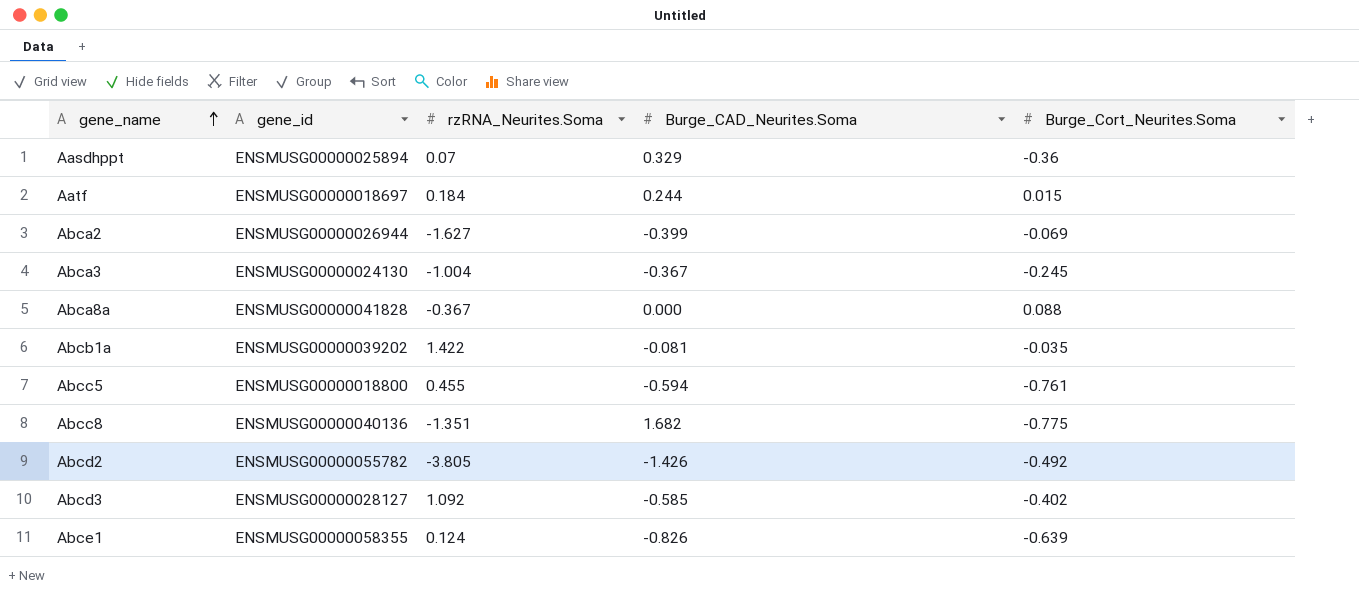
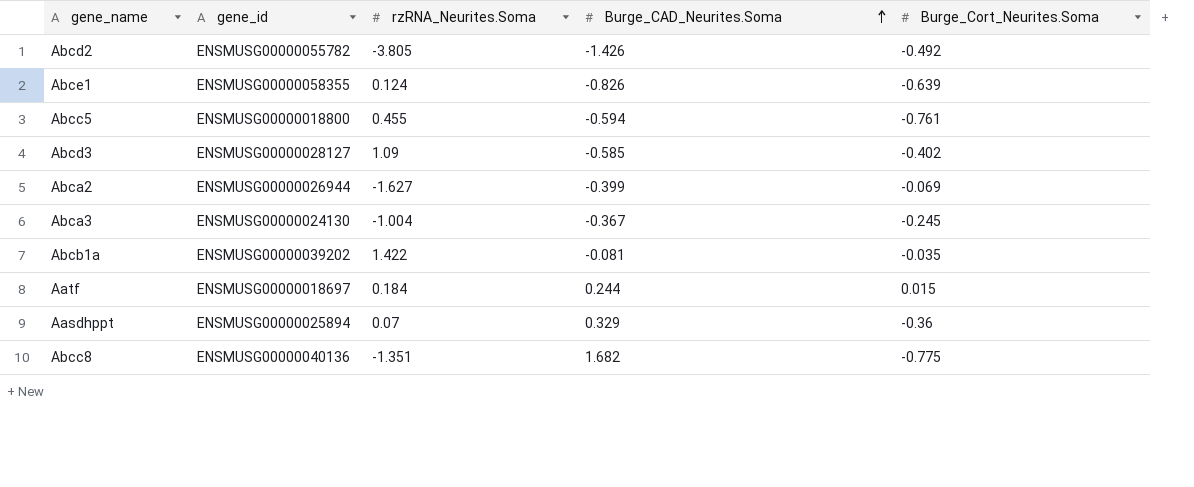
row order: gene_name ascending -> Burge_CAD_Neurites.Soma ascending
row Abca8a: ENSMUSG00000041828 | -0.367 | 0.000 | 0.088 -> none
Abcd3 | rzRNA_Neurites.Soma: 1.092 -> 1.09

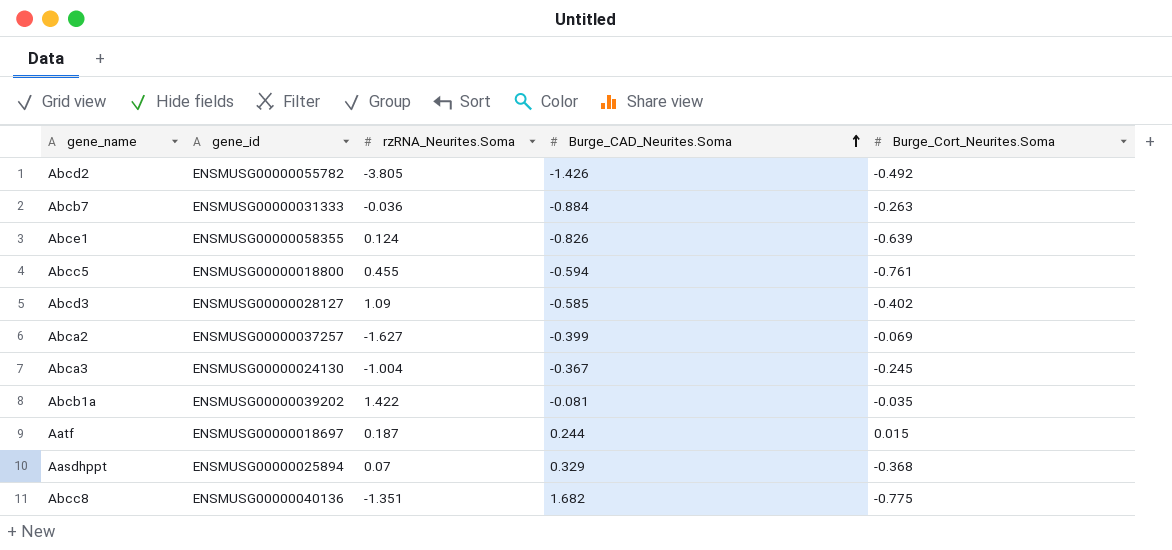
row Abcb7: none -> ENSMUSG00000031333 | -0.036 | -0.884 | -0.263
Abca2 | gene_id: ENSMUSG00000026944 -> ENSMUSG00000037257
Aatf | rzRNA_Neurites.Soma: 0.184 -> 0.187
Aasdhppt | Burge_Cort_Neurites.Soma: -0.36 -> -0.368

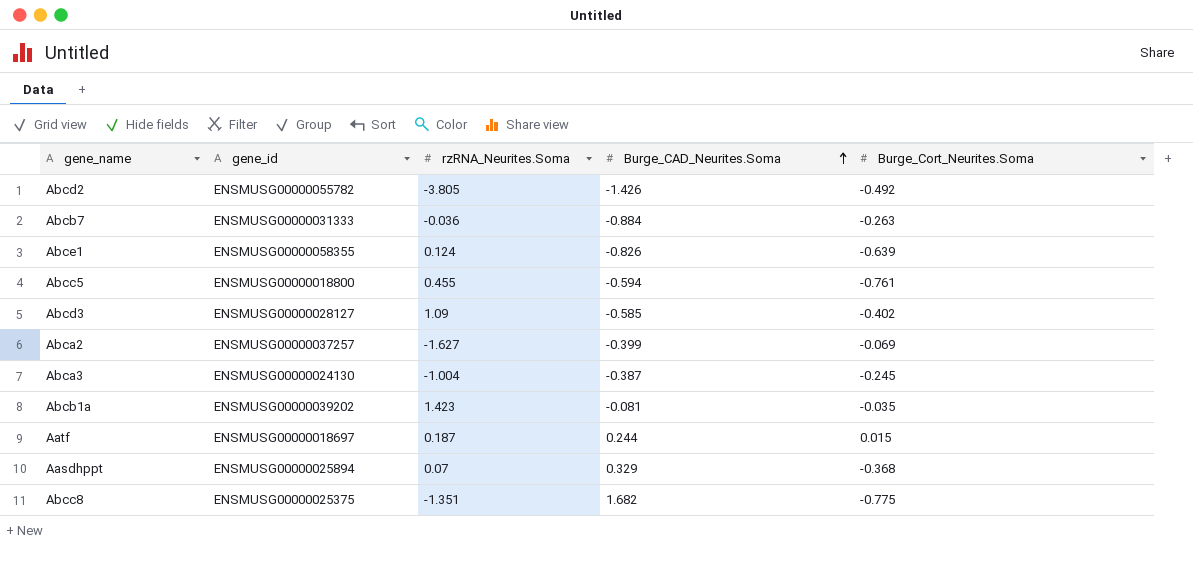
Abca3 | Burge_CAD_Neurites.Soma: -0.367 -> -0.387
Abcb1a | rzRNA_Neurites.Soma: 1.422 -> 1.423
Abcc8 | gene_id: ENSMUSG00000040136 -> ENSMUSG00000025375

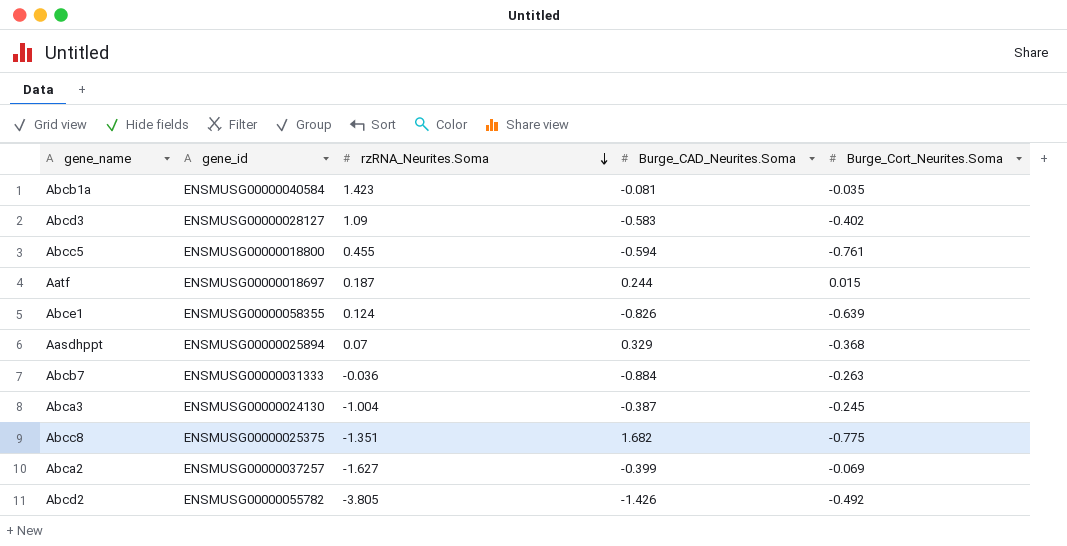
row order: Burge_CAD_Neurites.Soma ascending -> rzRNA_Neurites.Soma descending
Abcb1a | gene_id: ENSMUSG00000039202 -> ENSMUSG00000040584
Abcd3 | Burge_CAD_Neurites.Soma: -0.585 -> -0.583

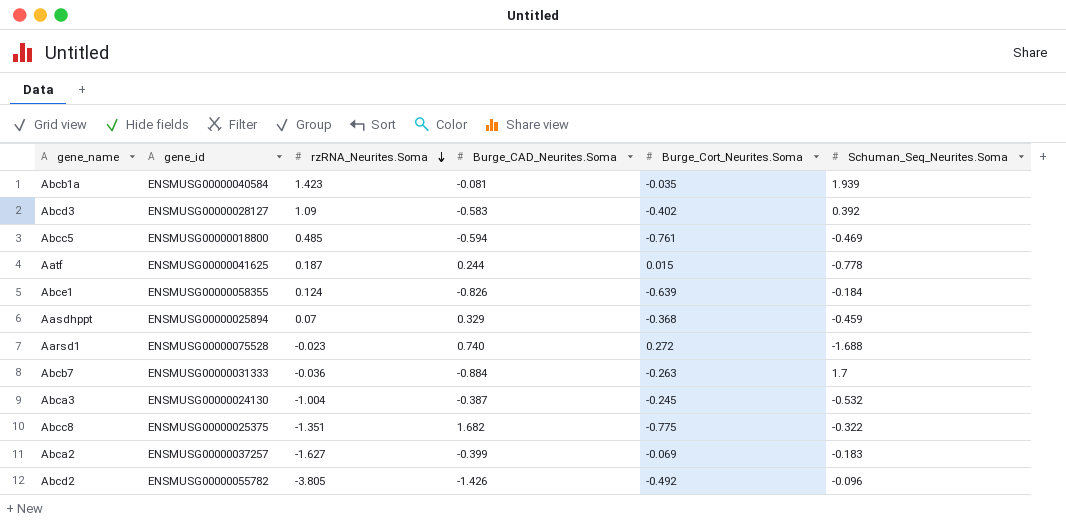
column Schuman_Seq_Neurites.Soma | position: none -> 6
Abcc5 | rzRNA_Neurites.Soma: 0.455 -> 0.485
Aatf | gene_id: ENSMUSG00000018697 -> ENSMUSG00000041625
row Aarsd1: none -> ENSMUSG00000075528 | -0.023 | 0.740 | 0.272 | -1.688

